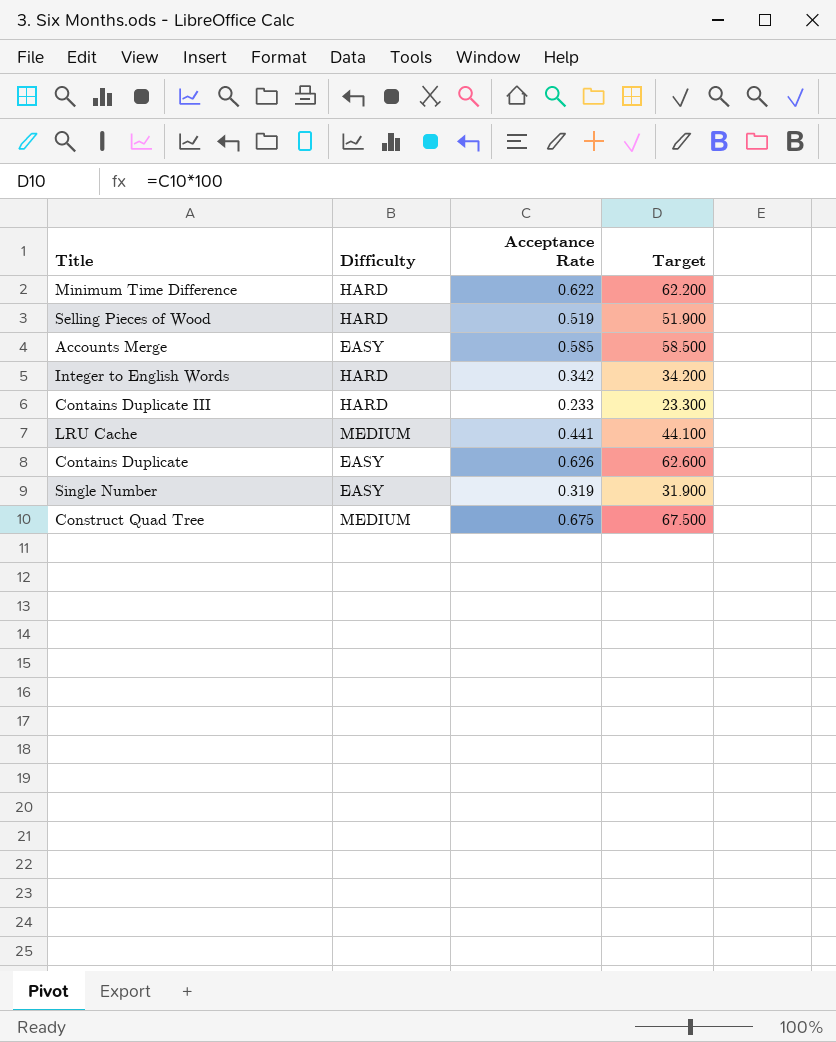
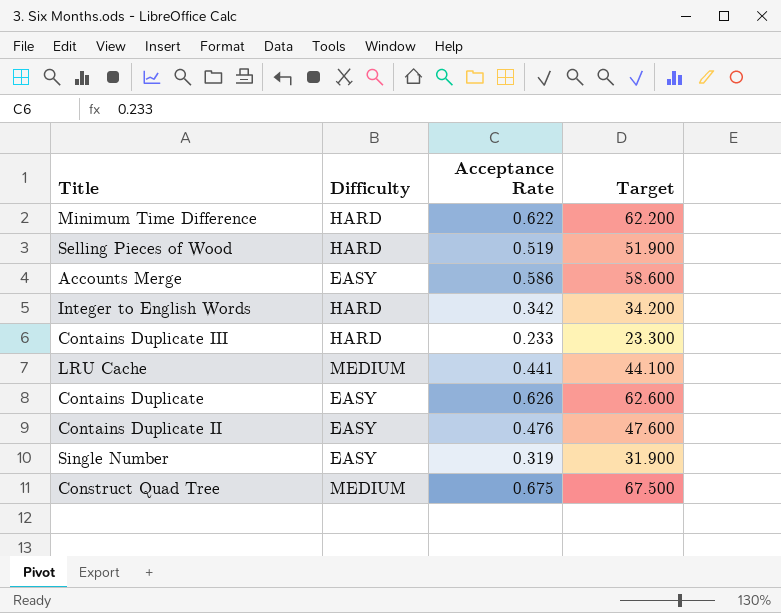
Accounts Merge | Acceptance Rate: 0.585 -> 0.586
Accounts Merge | Target: 58.500 -> 58.600
row Contains Duplicate II: none -> EASY | 0.476 | 47.600

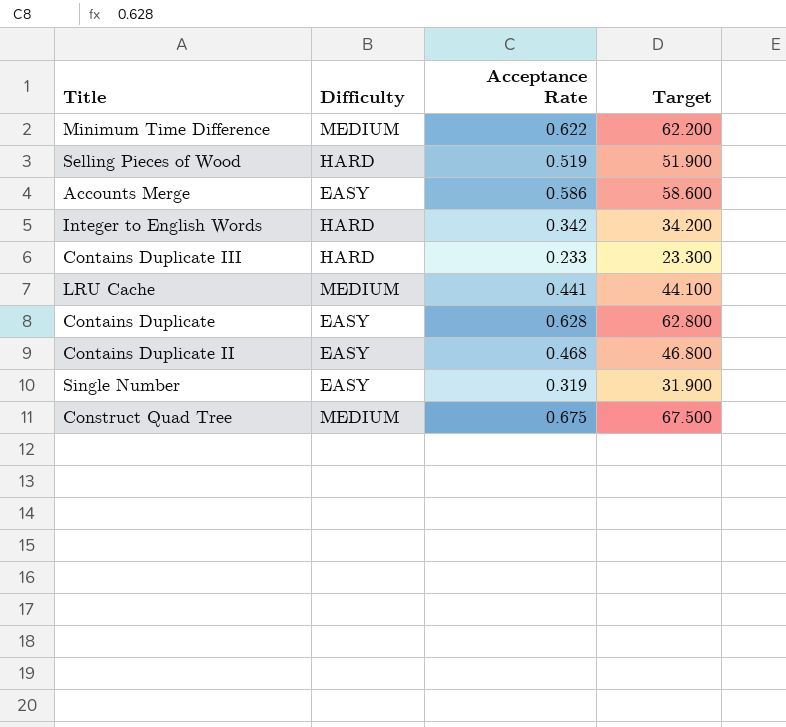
Minimum Time Difference | Difficulty: HARD -> MEDIUM
Contains Duplicate | Acceptance Rate: 0.626 -> 0.628
Contains Duplicate | Target: 62.600 -> 62.800
Contains Duplicate II | Acceptance Rate: 0.476 -> 0.468
Contains Duplicate II | Target: 47.600 -> 46.800

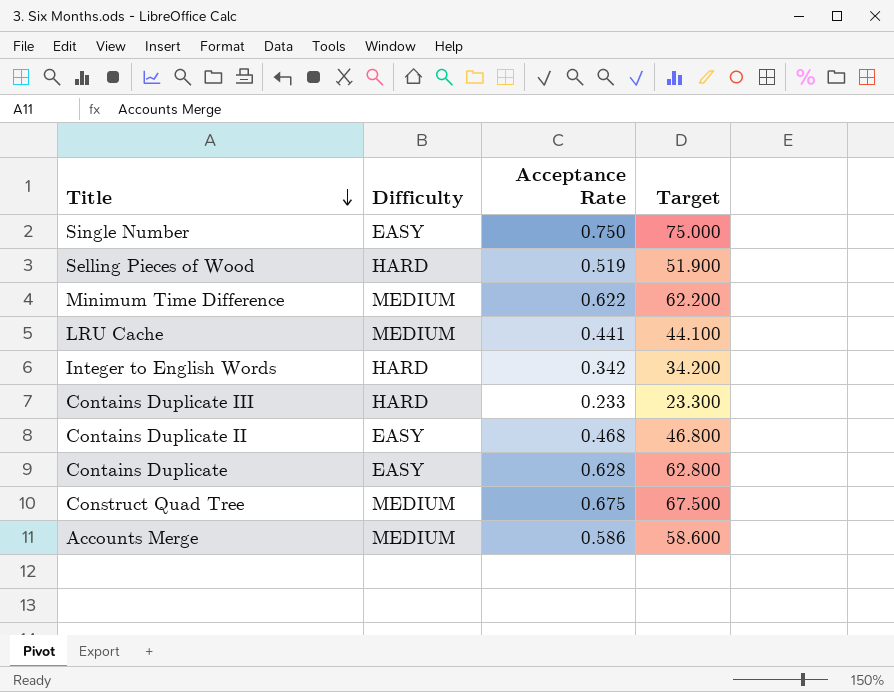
row order: none -> Title descending
Single Number | Acceptance Rate: 0.319 -> 0.750
Single Number | Target: 31.900 -> 75.000
Accounts Merge | Difficulty: EASY -> MEDIUM

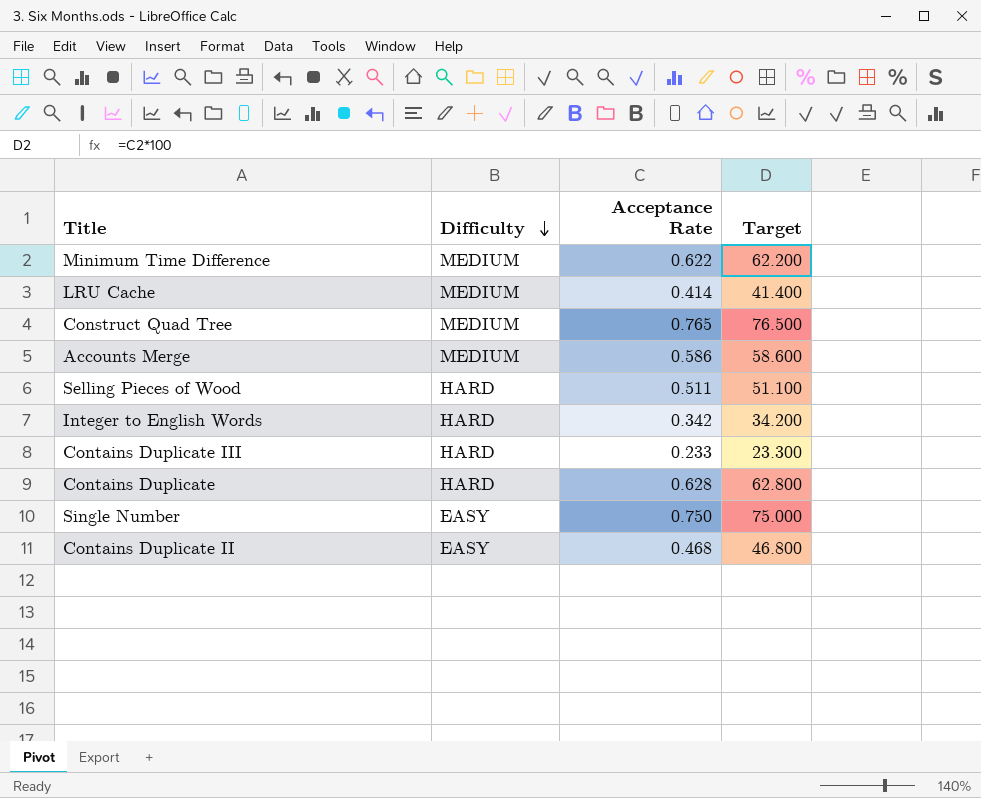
row order: Title descending -> Difficulty descending
LRU Cache | Acceptance Rate: 0.441 -> 0.414
LRU Cache | Target: 44.100 -> 41.400
Construct Quad Tree | Acceptance Rate: 0.675 -> 0.765
Construct Quad Tree | Target: 67.500 -> 76.500
Selling Pieces of Wood | Acceptance Rate: 0.519 -> 0.511
Selling Pieces of Wood | Target: 51.900 -> 51.100
Contains Duplicate | Difficulty: EASY -> HARD

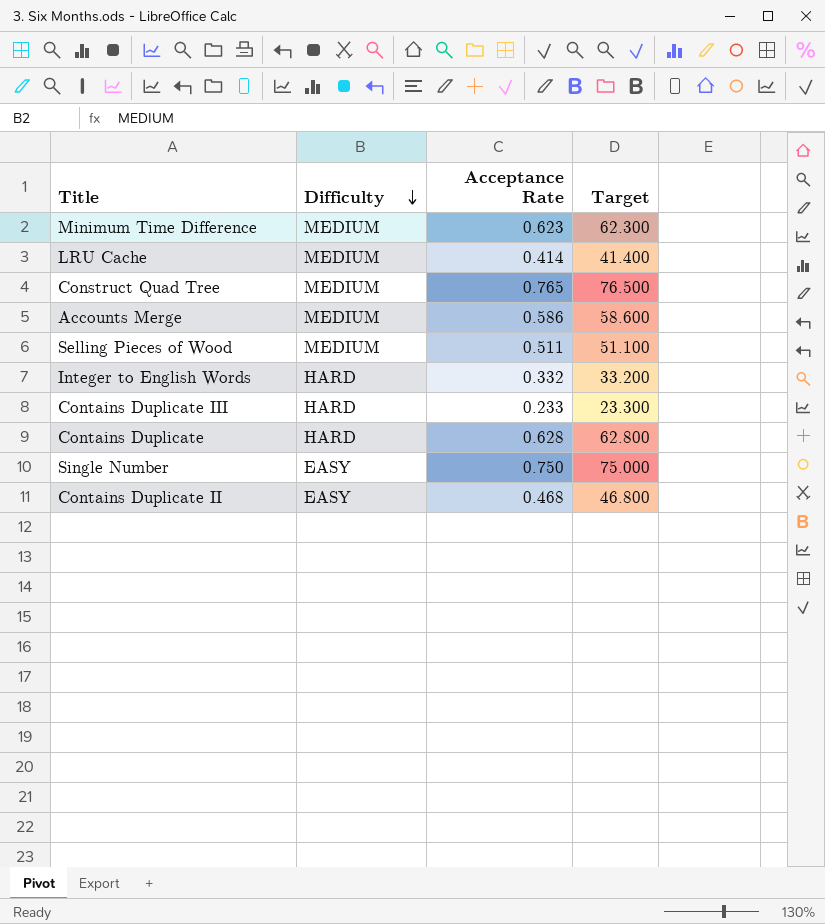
Minimum Time Difference | Acceptance Rate: 0.622 -> 0.623
Minimum Time Difference | Target: 62.200 -> 62.300
Selling Pieces of Wood | Difficulty: HARD -> MEDIUM
Integer to English Words | Acceptance Rate: 0.342 -> 0.332
Integer to English Words | Target: 34.200 -> 33.200

